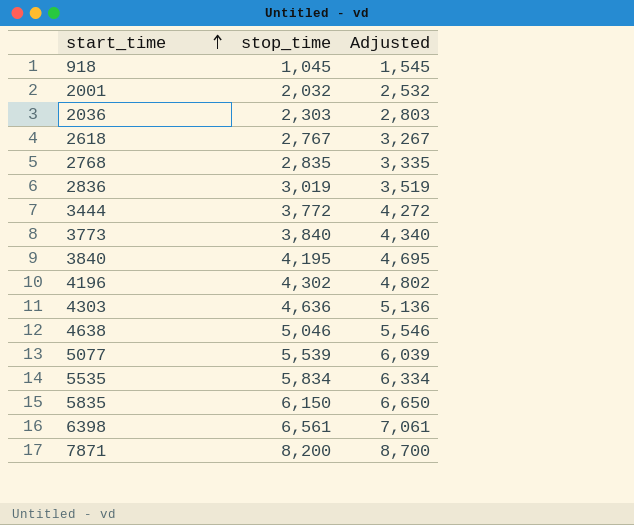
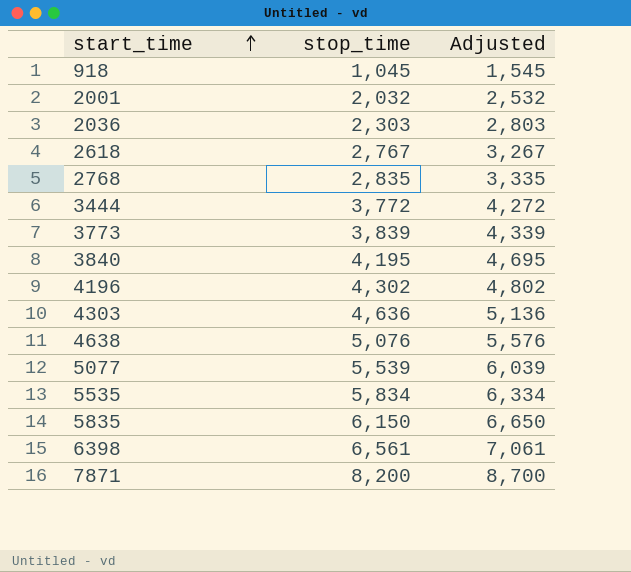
row 2836: 3,019 | 3,519 -> none
3773 | stop_time: 3,840 -> 3,839
3773 | Adjusted: 4,340 -> 4,339
4638 | stop_time: 5,046 -> 5,076
4638 | Adjusted: 5,546 -> 5,576

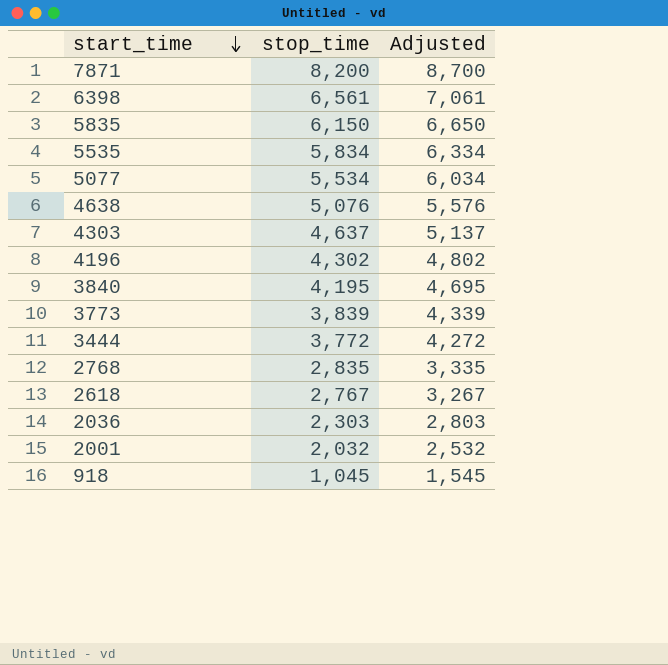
row order: start_time ascending -> start_time descending
5077 | stop_time: 5,539 -> 5,534
5077 | Adjusted: 6,039 -> 6,034
4303 | stop_time: 4,636 -> 4,637
4303 | Adjusted: 5,136 -> 5,137

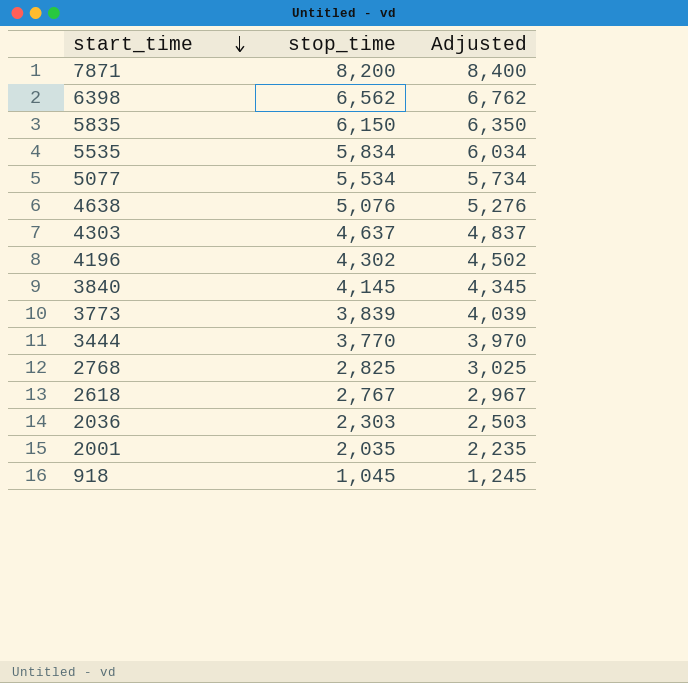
column Adjusted | formula: [stop_time] + 500 -> [stop_time] + 200
6398 | stop_time: 6,561 -> 6,562
3840 | stop_time: 4,195 -> 4,145
3444 | stop_time: 3,772 -> 3,770
2768 | stop_time: 2,835 -> 2,825
2001 | stop_time: 2,032 -> 2,035

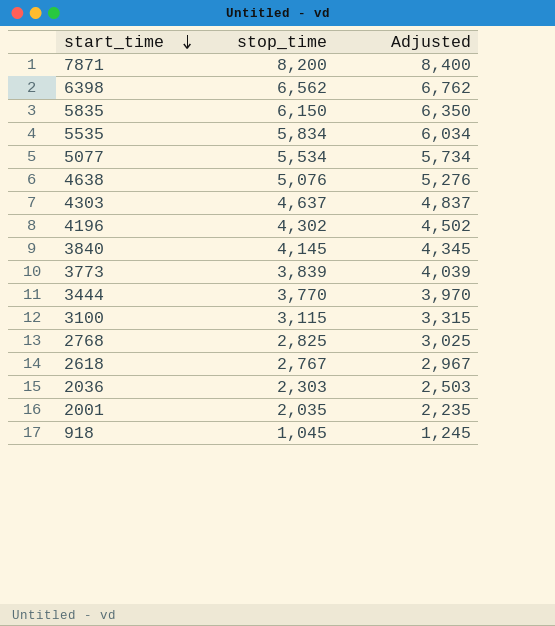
row 3100: none -> 3,115 | 3,315

